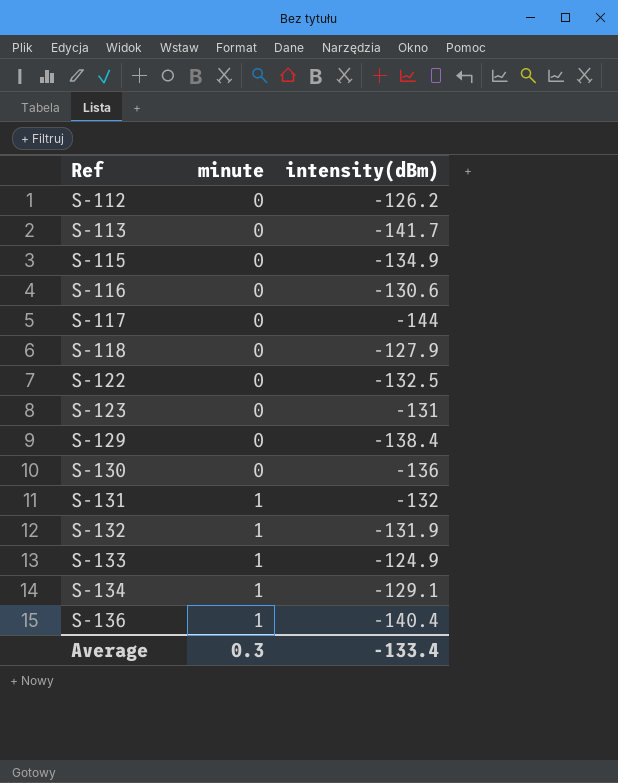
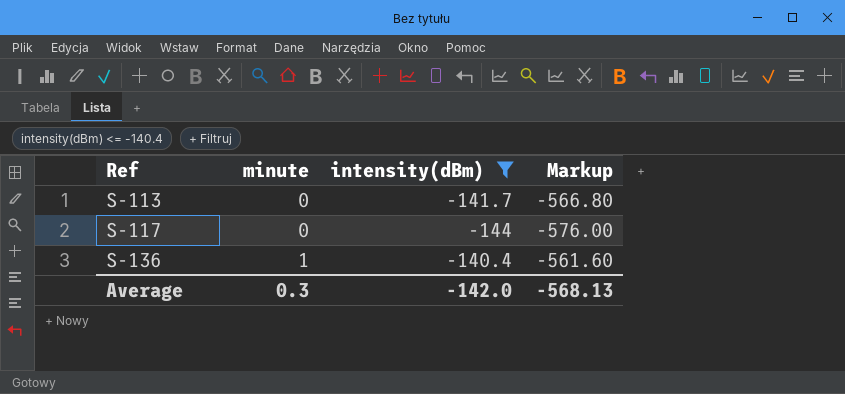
filter: none -> intensity(dBm) <= -140.4
column Markup | formula: none -> [intensity(dBm)] * 4
Average | intensity(dBm): -133.4 -> -142.0

